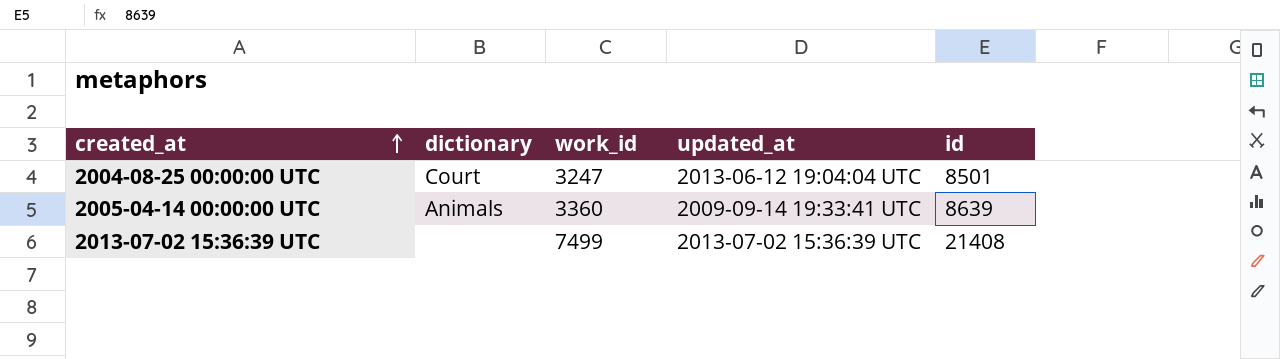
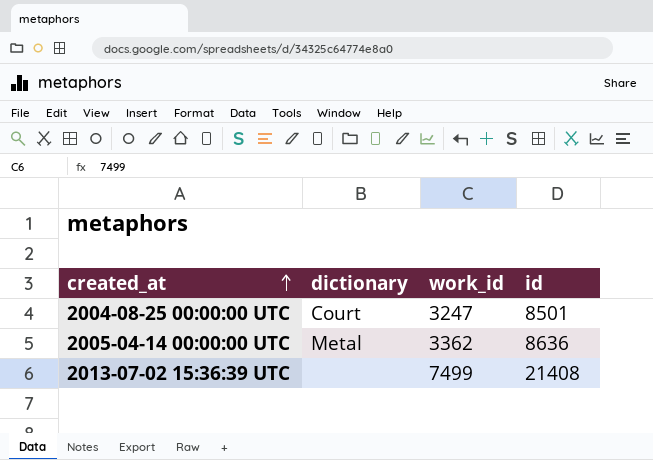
column updated_at | position: 4 -> none
2005-04-14 00:00:00 UTC | dictionary: Animals -> Metal
2005-04-14 00:00:00 UTC | work_id: 3360 -> 3362
2005-04-14 00:00:00 UTC | id: 8639 -> 8636

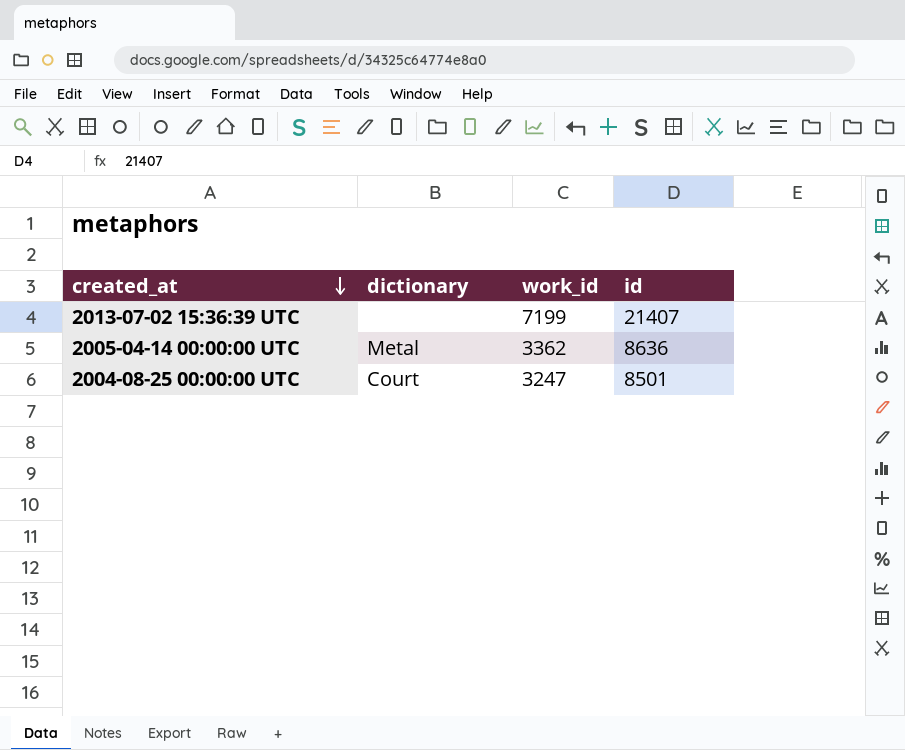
row order: created_at ascending -> created_at descending
2013-07-02 15:36:39 UTC | work_id: 7499 -> 7199
2013-07-02 15:36:39 UTC | id: 21408 -> 21407

